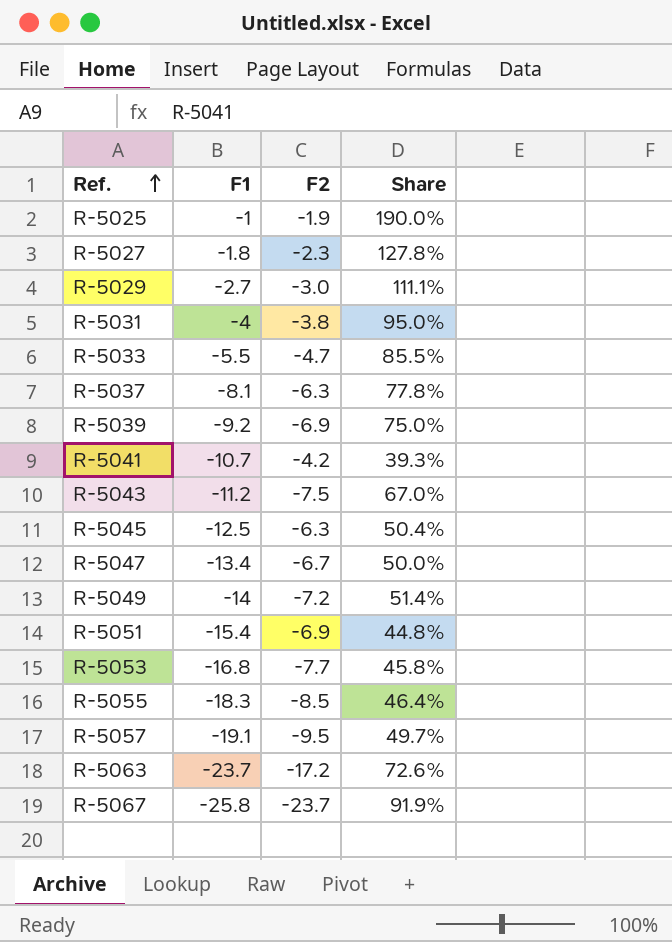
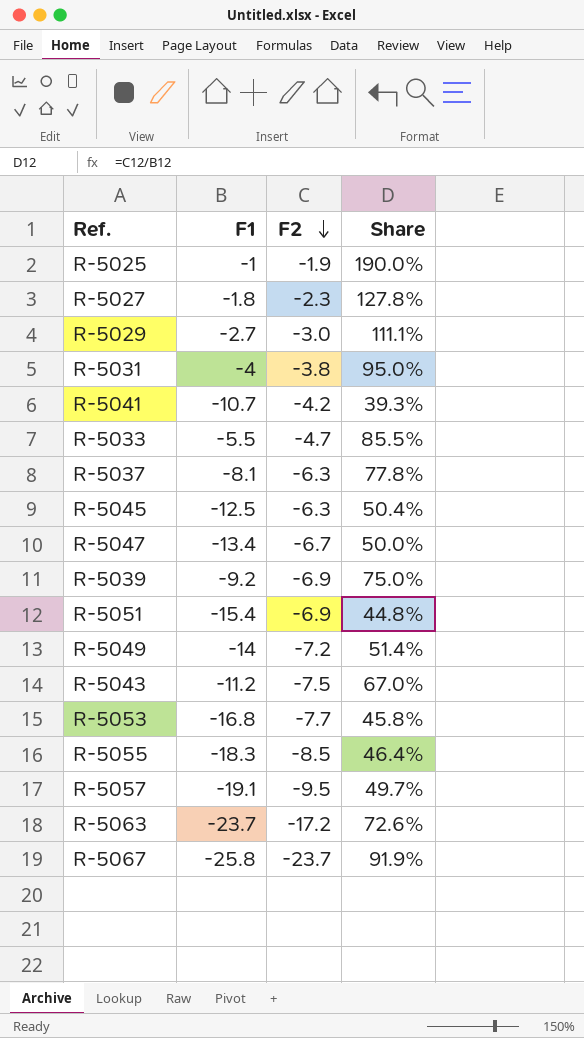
row order: Ref. ascending -> F2 descending

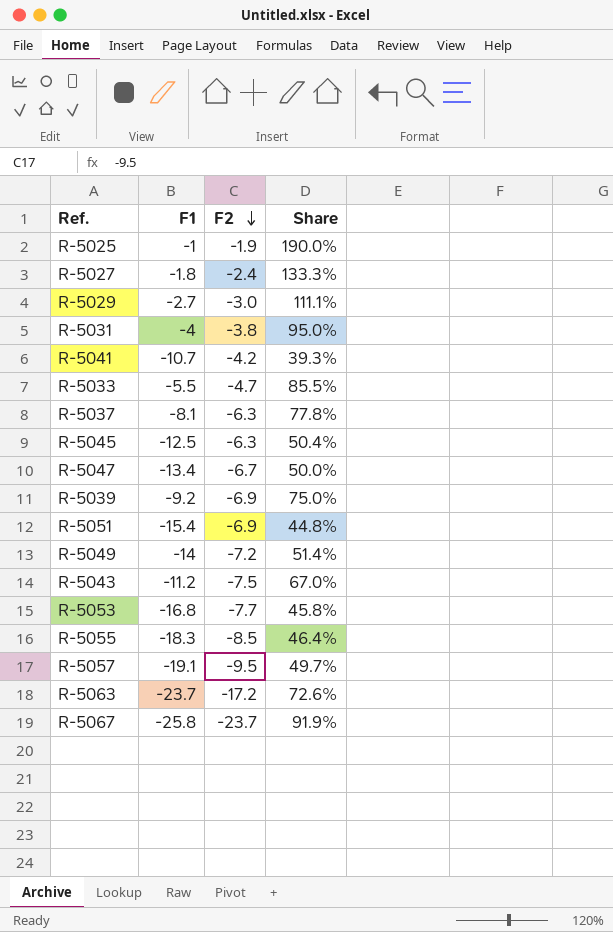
R-5027 | F2: -2.3 -> -2.4
R-5027 | Share: 127.8% -> 133.3%

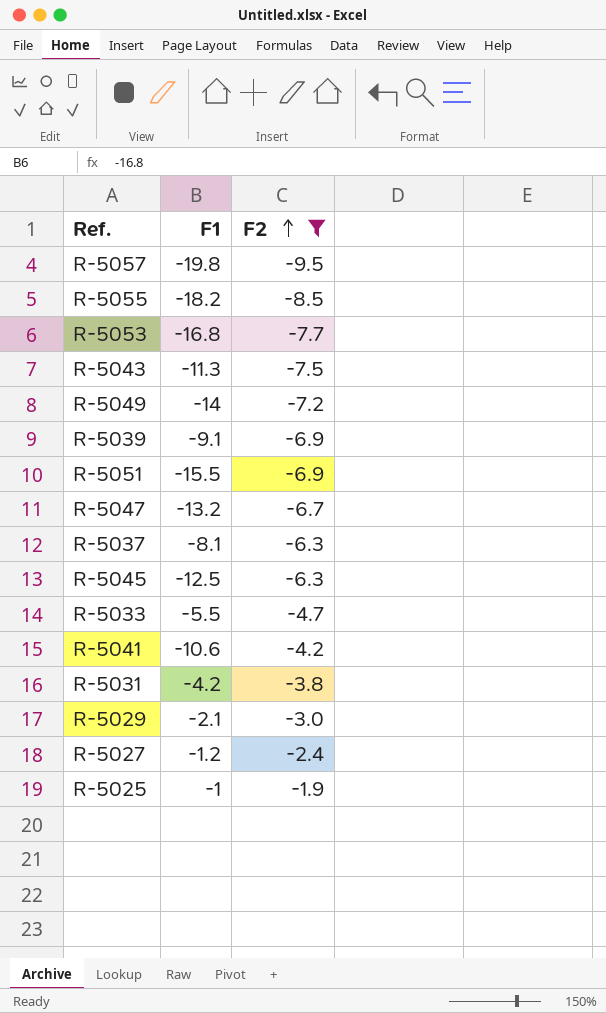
filter: none -> F2 >= -9.5
row order: F2 descending -> F2 ascending
column Share | formula: [F2] / [F1] -> none
R-5057 | F1: -19.1 -> -19.8
R-5055 | F1: -18.3 -> -18.2
R-5043 | F1: -11.2 -> -11.3
R-5039 | F1: -9.2 -> -9.1
R-5051 | F1: -15.4 -> -15.5
R-5047 | F1: -13.4 -> -13.2
R-5041 | F1: -10.7 -> -10.6
R-5031 | F1: -4 -> -4.2
R-5029 | F1: -2.7 -> -2.1
R-5027 | F1: -1.8 -> -1.2

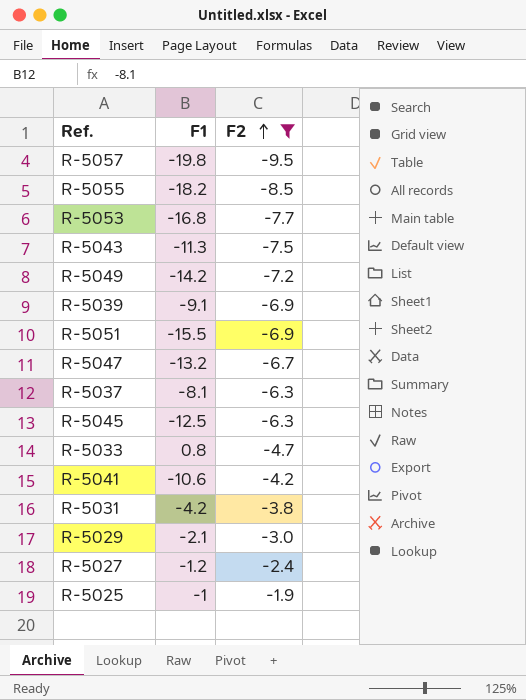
R-5049 | F1: -14 -> -14.2
R-5033 | F1: -5.5 -> 0.8

